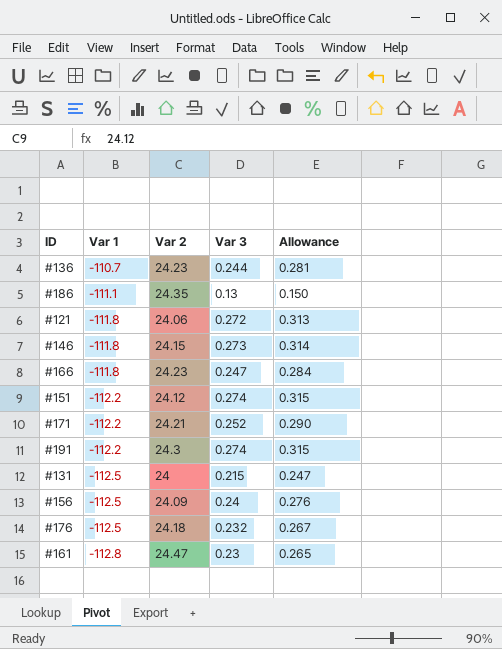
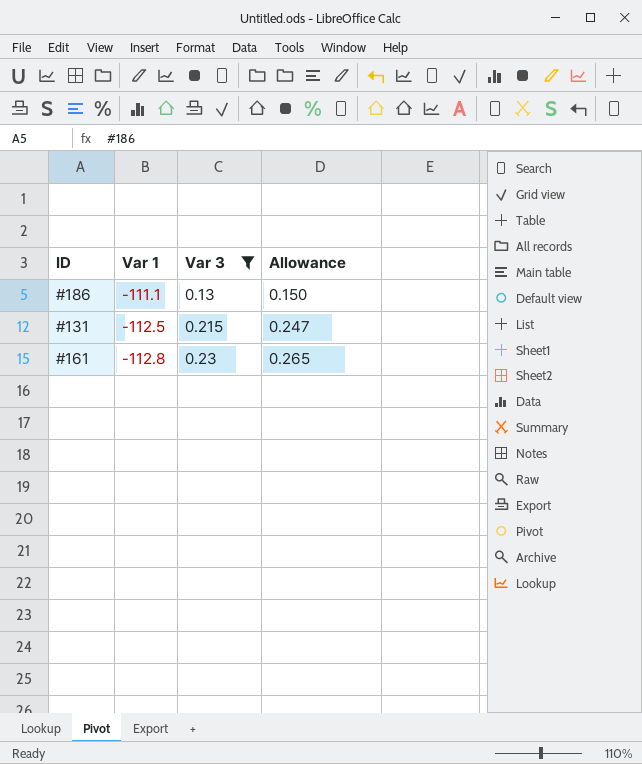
filter: none -> Var 3 <= 0.23
column Var 2 | position: 3 -> none

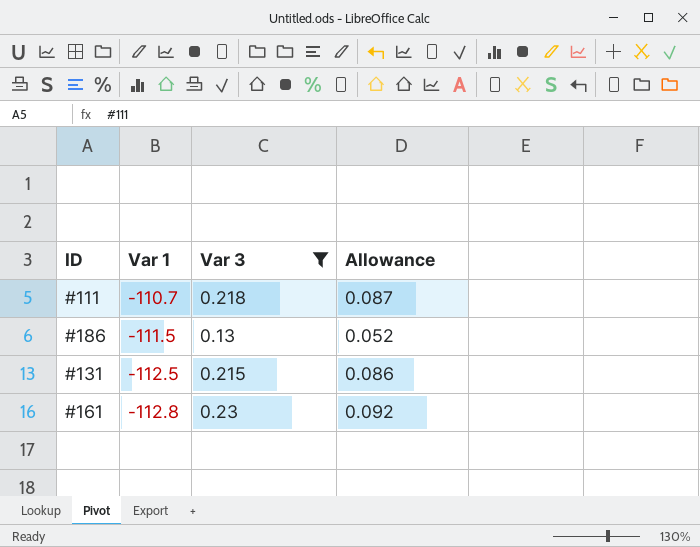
column Allowance | formula: [Var 3] * 1.15 -> [Var 3] * 0.4
row #111: none -> -110.7 | 0.218 | 0.087
#186 | Var 1: -111.1 -> -111.5

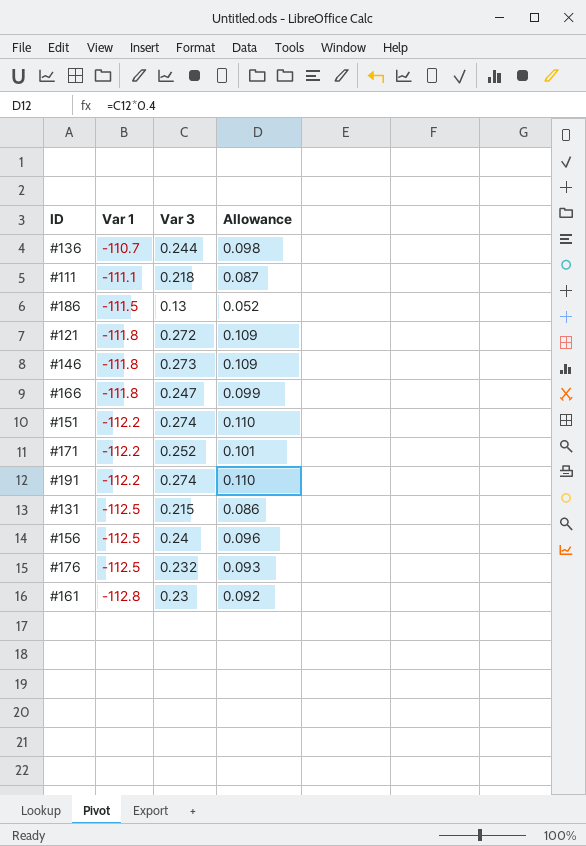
filter: Var 3 <= 0.23 -> none
#111 | Var 1: -110.7 -> -111.1

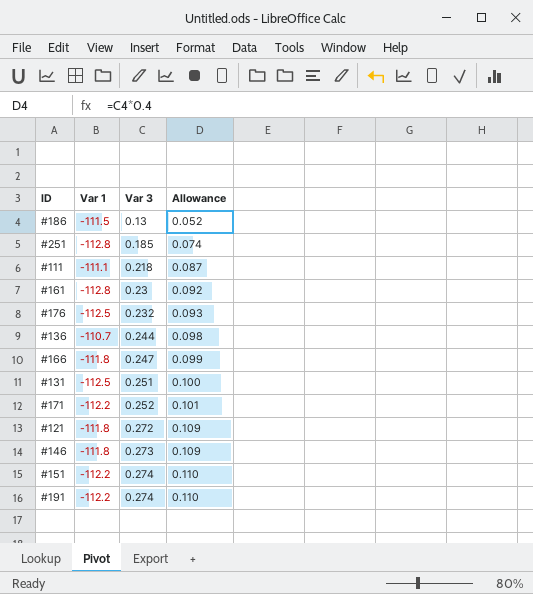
row order: Var 1 descending -> Var 3 ascending
row #156: -112.5 | 0.24 | 0.096 -> none
row #251: none -> -112.8 | 0.185 | 0.074
#131 | Var 3: 0.215 -> 0.251
#131 | Allowance: 0.086 -> 0.100

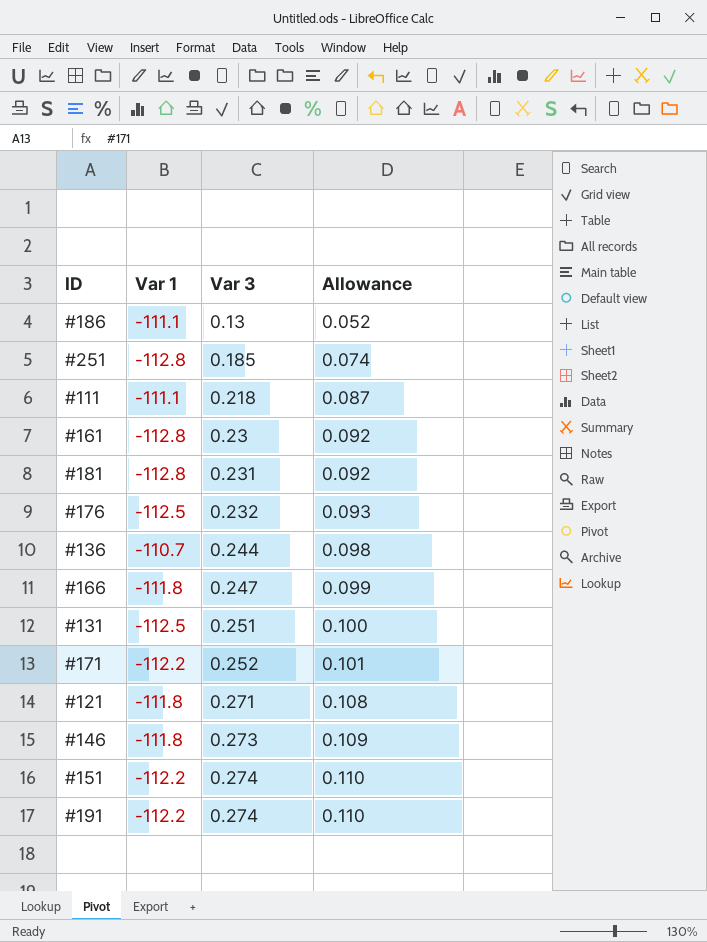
#186 | Var 1: -111.5 -> -111.1
row #181: none -> -112.8 | 0.231 | 0.092
#121 | Var 3: 0.272 -> 0.271
#121 | Allowance: 0.109 -> 0.108

